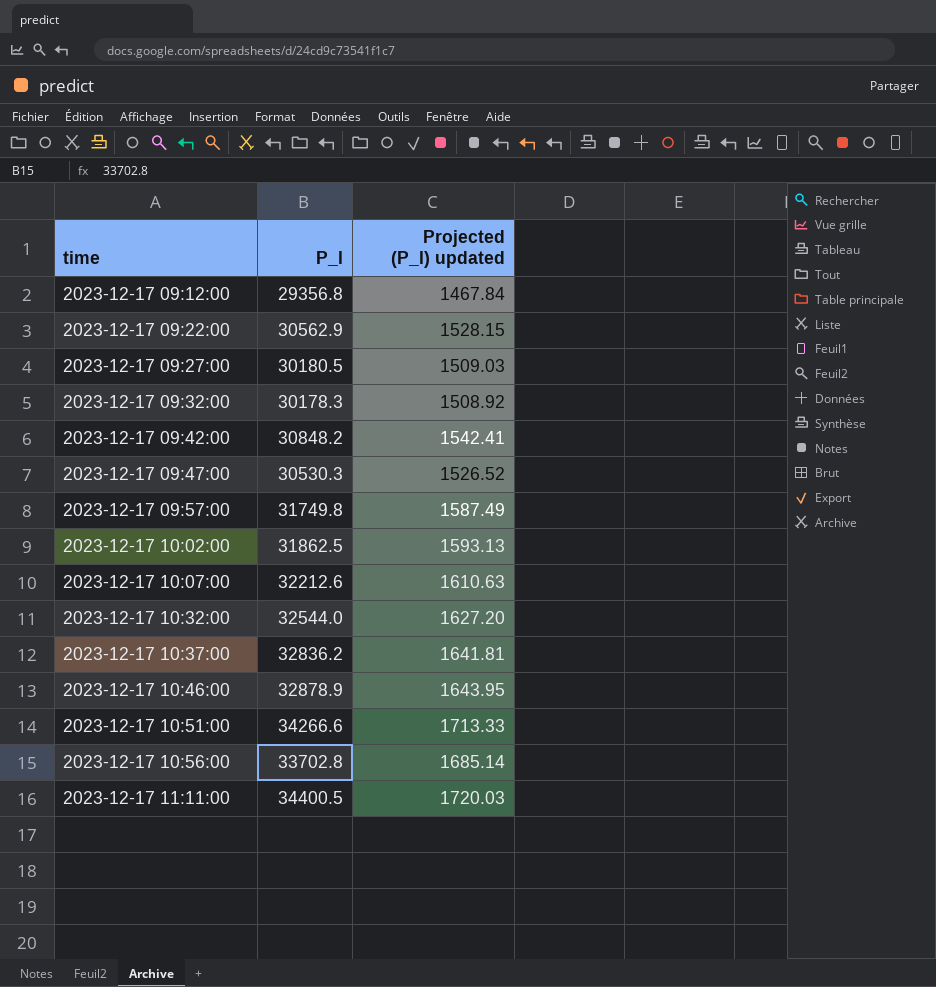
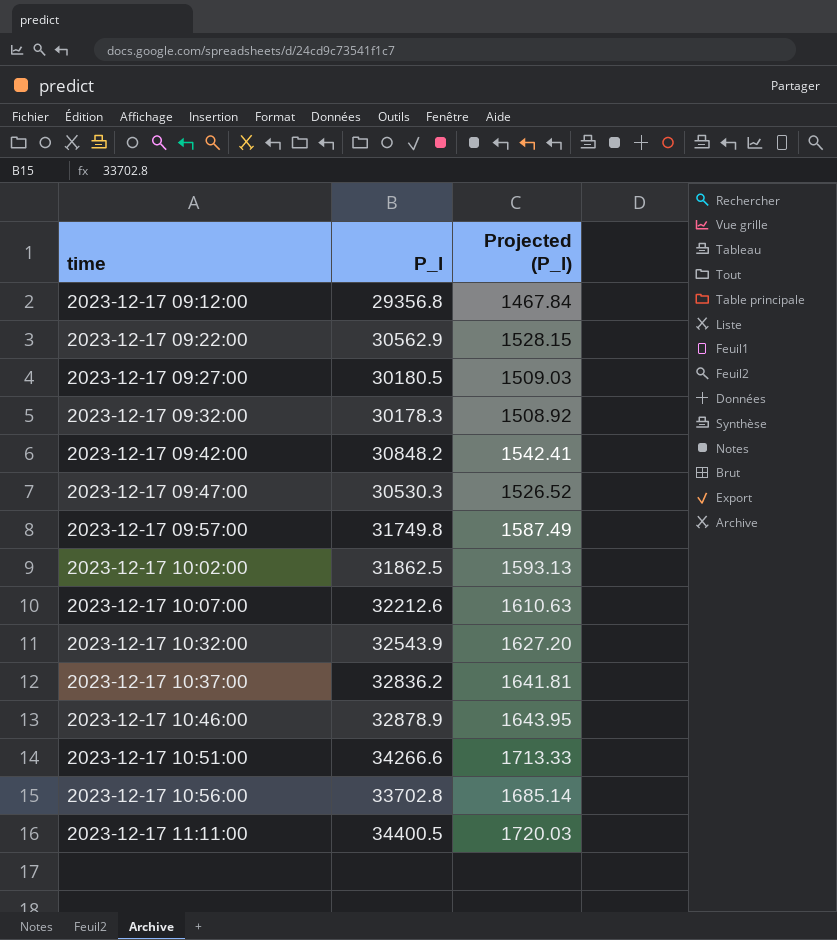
column name: Projected (P_l) updated -> Projected (P_l)
2023-12-17 10:32:00 | P_l: 32544.0 -> 32543.9

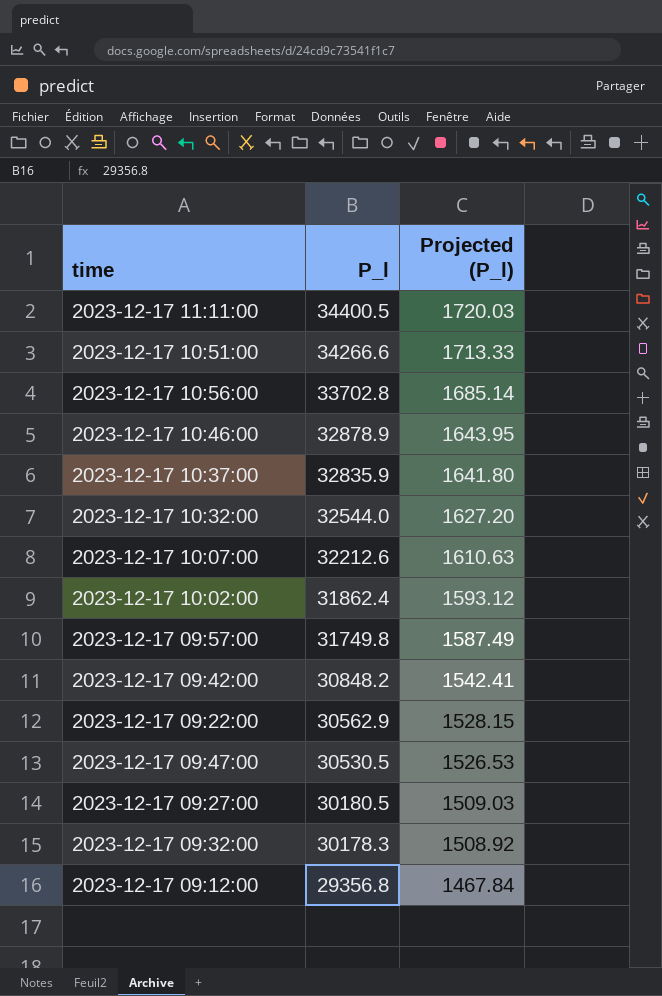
row order: time ascending -> P_l descending
2023-12-17 10:37:00 | P_l: 32836.2 -> 32835.9
2023-12-17 10:37:00 | Projected (P_l): 1641.81 -> 1641.80
2023-12-17 10:32:00 | P_l: 32543.9 -> 32544.0
2023-12-17 10:02:00 | P_l: 31862.5 -> 31862.4
2023-12-17 10:02:00 | Projected (P_l): 1593.13 -> 1593.12
2023-12-17 09:47:00 | P_l: 30530.3 -> 30530.5
2023-12-17 09:47:00 | Projected (P_l): 1526.52 -> 1526.53

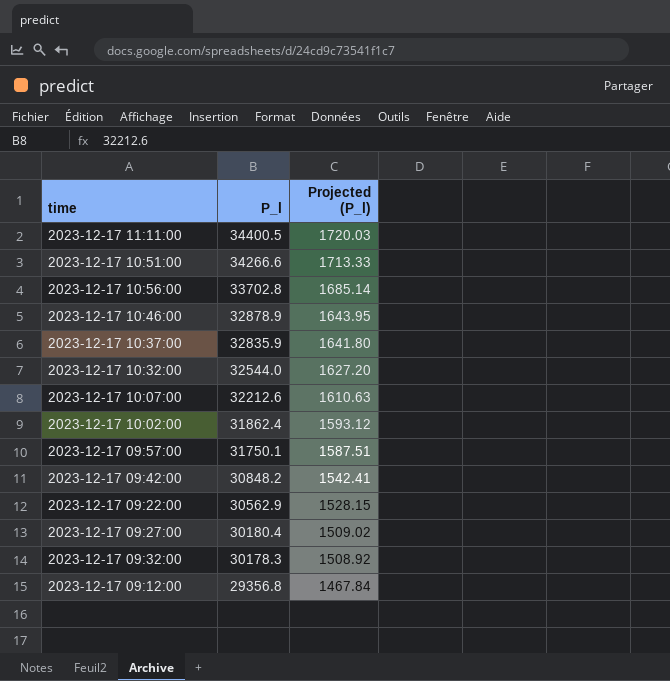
row 2023-12-17 09:47:00: 30530.5 | 1526.53 -> none
2023-12-17 09:57:00 | P_l: 31749.8 -> 31750.1
2023-12-17 09:57:00 | Projected (P_l): 1587.49 -> 1587.51
2023-12-17 09:27:00 | P_l: 30180.5 -> 30180.4
2023-12-17 09:27:00 | Projected (P_l): 1509.03 -> 1509.02

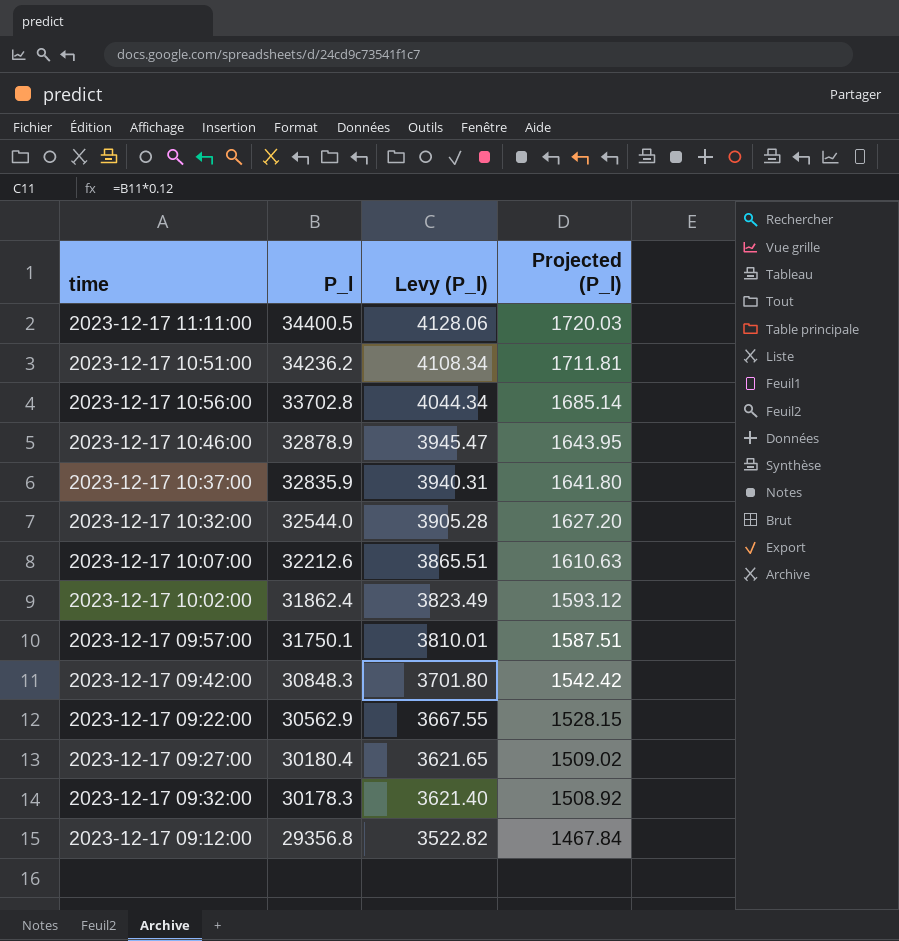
column Levy (P_l) | formula: none -> [P_l] * 0.12
2023-12-17 10:51:00 | P_l: 34266.6 -> 34236.2
2023-12-17 10:51:00 | Projected (P_l): 1713.33 -> 1711.81
2023-12-17 09:42:00 | P_l: 30848.2 -> 30848.3
2023-12-17 09:42:00 | Projected (P_l): 1542.41 -> 1542.42

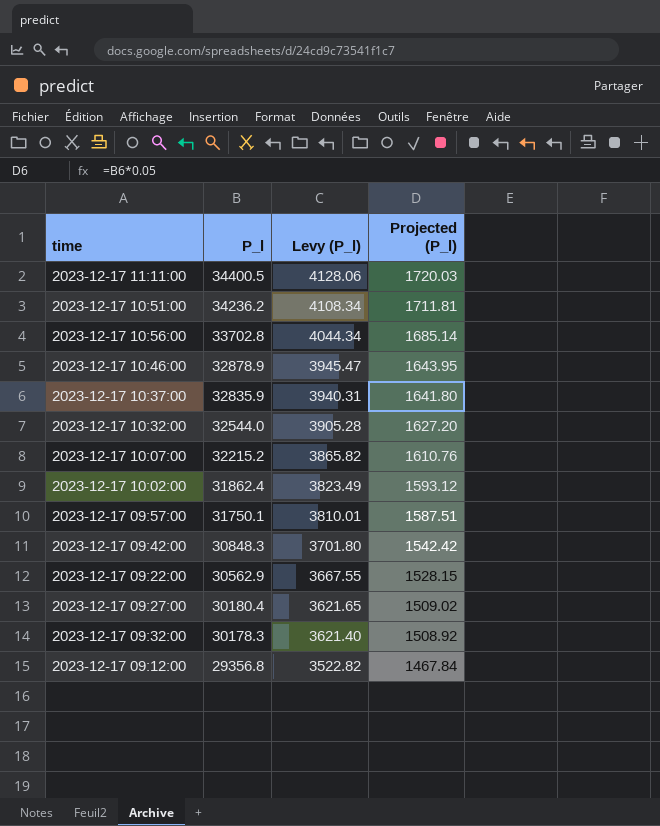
2023-12-17 10:07:00 | P_l: 32212.6 -> 32215.2
2023-12-17 10:07:00 | Levy (P_l): 3865.51 -> 3865.82
2023-12-17 10:07:00 | Projected (P_l): 1610.63 -> 1610.76

